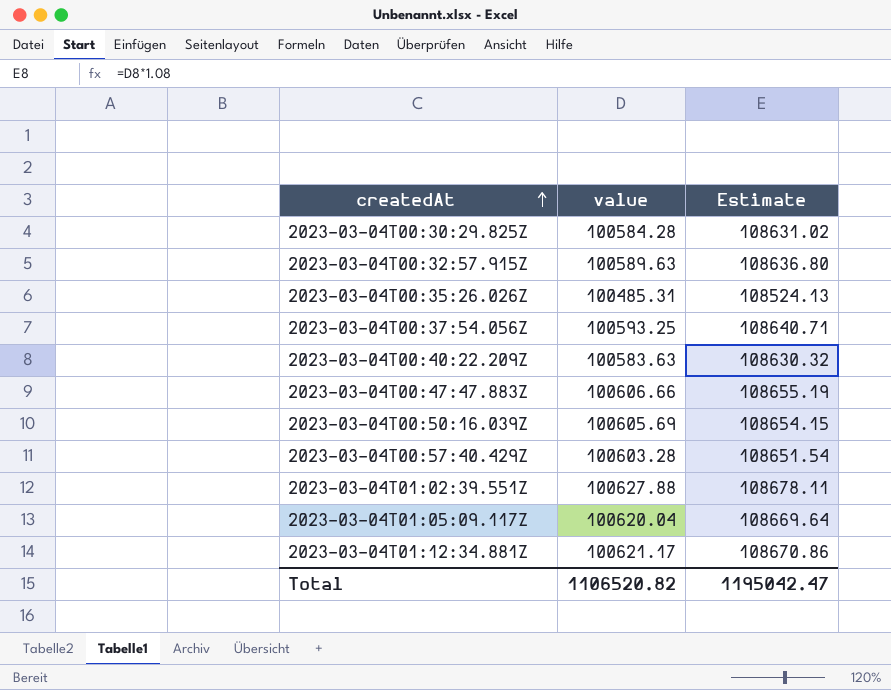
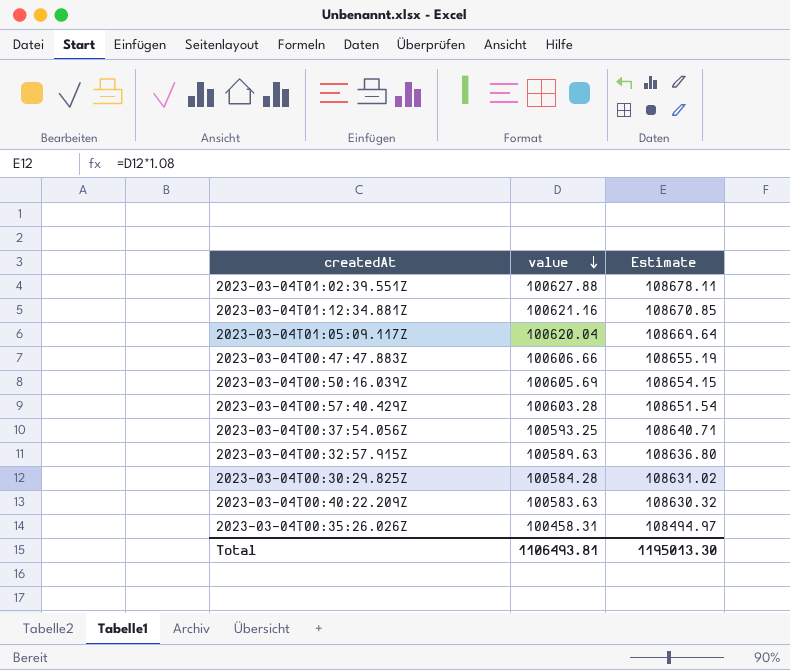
row order: createdAt ascending -> value descending
2023-03-04T01:12:34.881Z | value: 100621.17 -> 100621.16
2023-03-04T01:12:34.881Z | Estimate: 108670.86 -> 108670.85
2023-03-04T00:35:26.026Z | value: 100485.31 -> 100458.31
2023-03-04T00:35:26.026Z | Estimate: 108524.13 -> 108494.97
Total | value: 1106520.82 -> 1106493.81
Total | Estimate: 1195042.47 -> 1195013.30

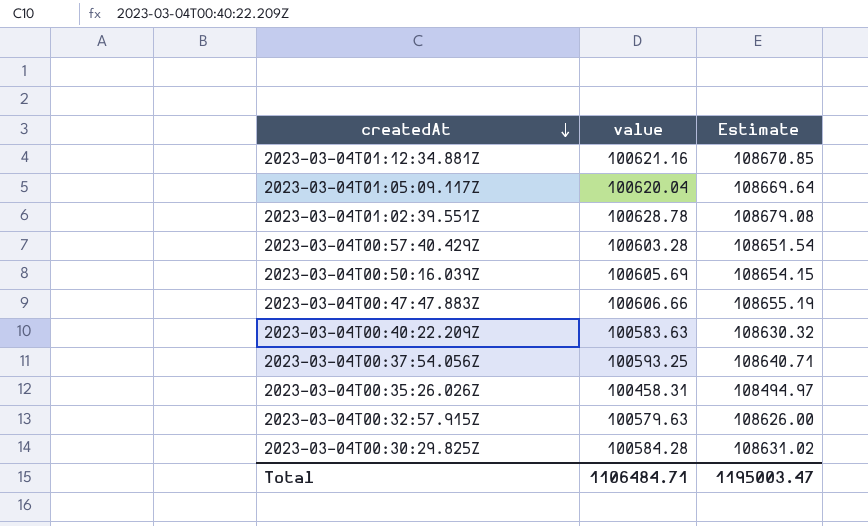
row order: value descending -> createdAt descending
2023-03-04T01:02:39.551Z | value: 100627.88 -> 100628.78
2023-03-04T01:02:39.551Z | Estimate: 108678.11 -> 108679.08
2023-03-04T00:32:57.915Z | value: 100589.63 -> 100579.63
2023-03-04T00:32:57.915Z | Estimate: 108636.80 -> 108626.00
Total | value: 1106493.81 -> 1106484.71
Total | Estimate: 1195013.30 -> 1195003.47

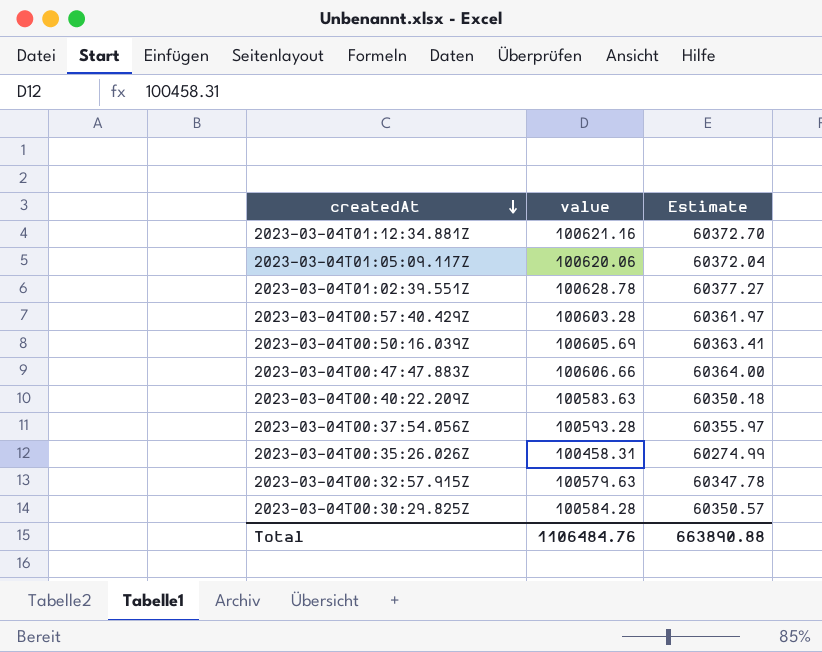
column Estimate | formula: [value] * 1.08 -> [value] * 0.6
2023-03-04T01:05:09.117Z | value: 100620.04 -> 100620.06
2023-03-04T00:37:54.056Z | value: 100593.25 -> 100593.28
Total | value: 1106484.71 -> 1106484.76
Total | Estimate: 1195003.47 -> 663890.88

